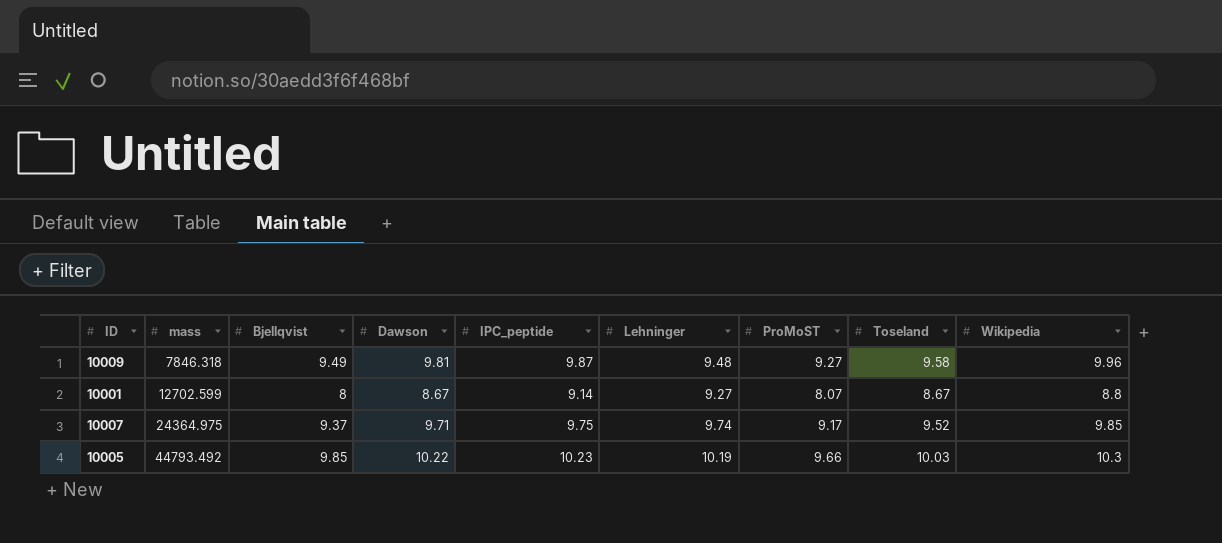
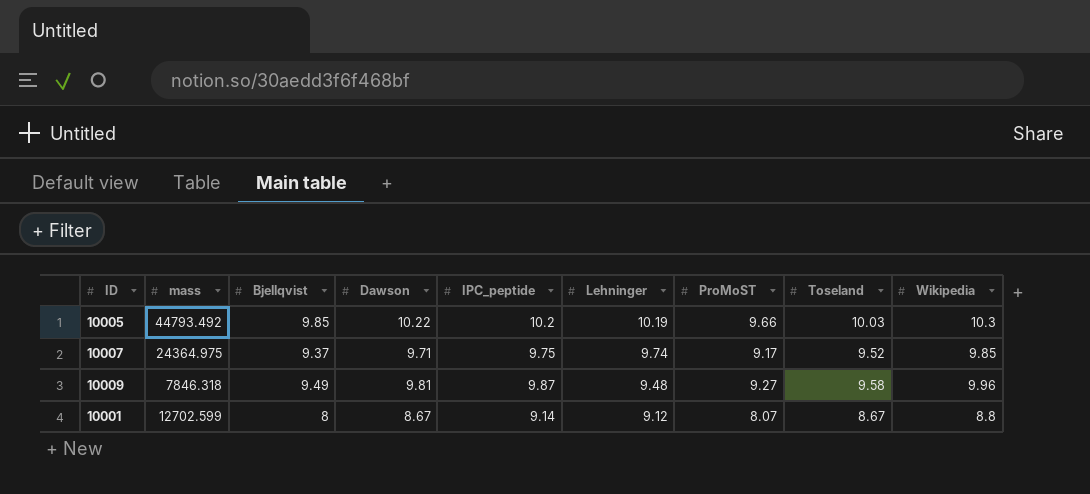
row order: mass ascending -> Lehninger descending
10005 | IPC_peptide: 10.23 -> 10.2
10001 | Lehninger: 9.27 -> 9.12

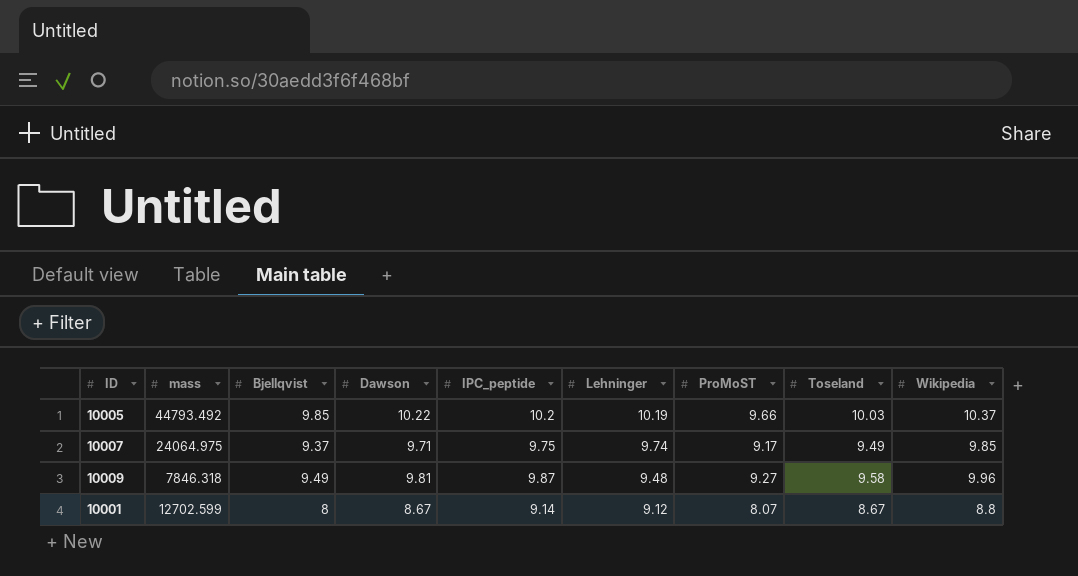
10005 | Wikipedia: 10.3 -> 10.37
10007 | mass: 24364.975 -> 24064.975
10007 | Toseland: 9.52 -> 9.49

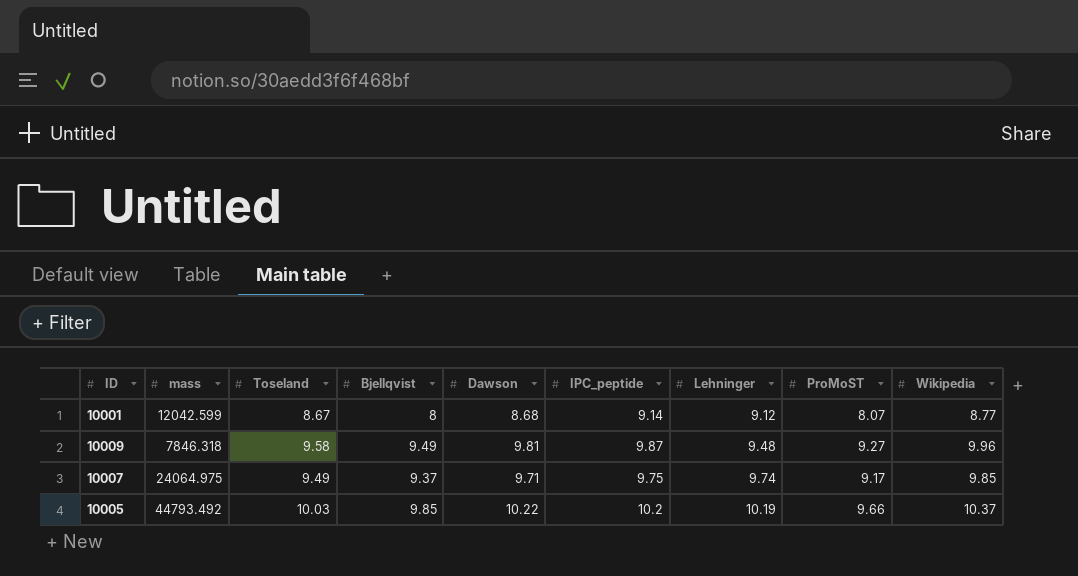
row order: Lehninger descending -> Lehninger ascending
column Toseland | position: 8 -> 3
10001 | mass: 12702.599 -> 12042.599
10001 | Dawson: 8.67 -> 8.68
10001 | Wikipedia: 8.8 -> 8.77

